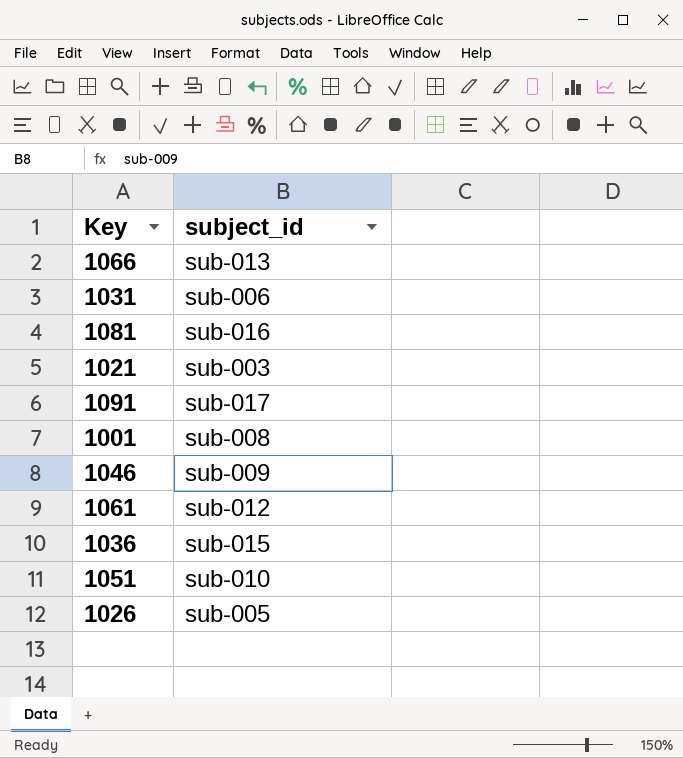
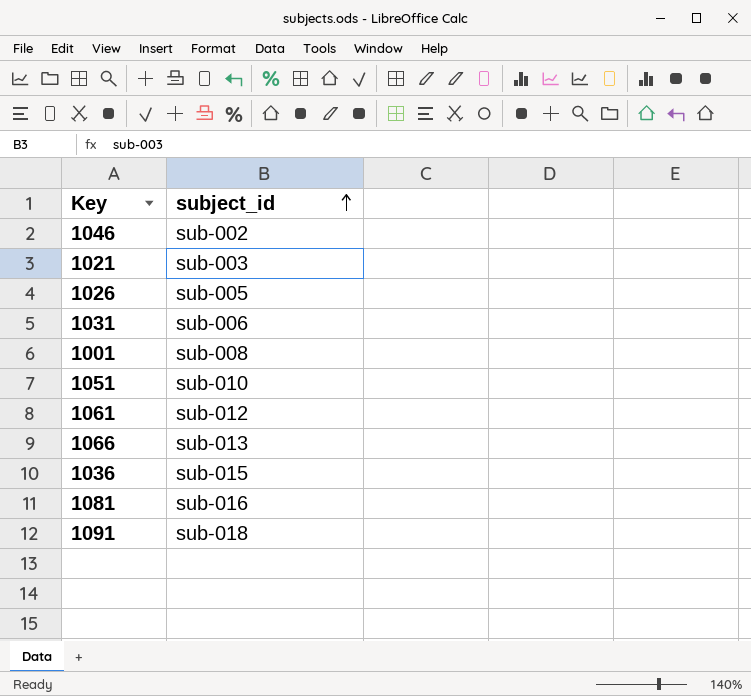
row order: none -> subject_id ascending
1046 | subject_id: sub-009 -> sub-002
1091 | subject_id: sub-017 -> sub-018

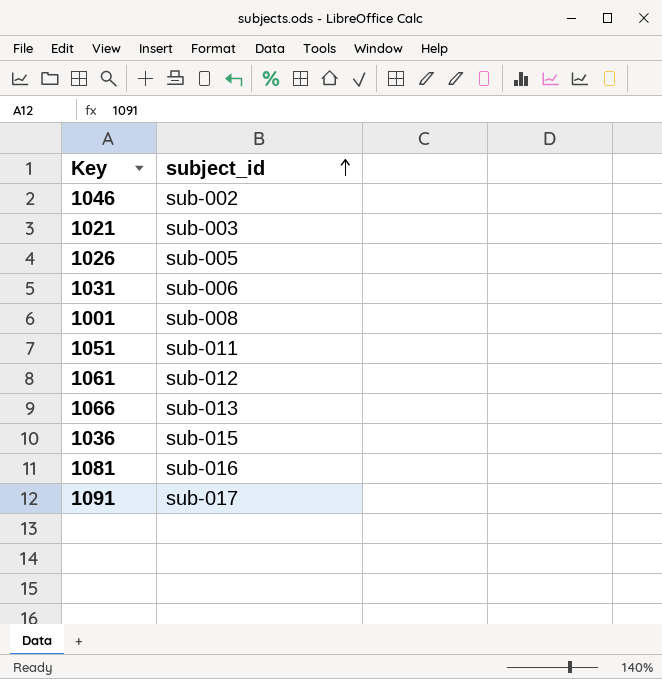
1051 | subject_id: sub-010 -> sub-011
1091 | subject_id: sub-018 -> sub-017

